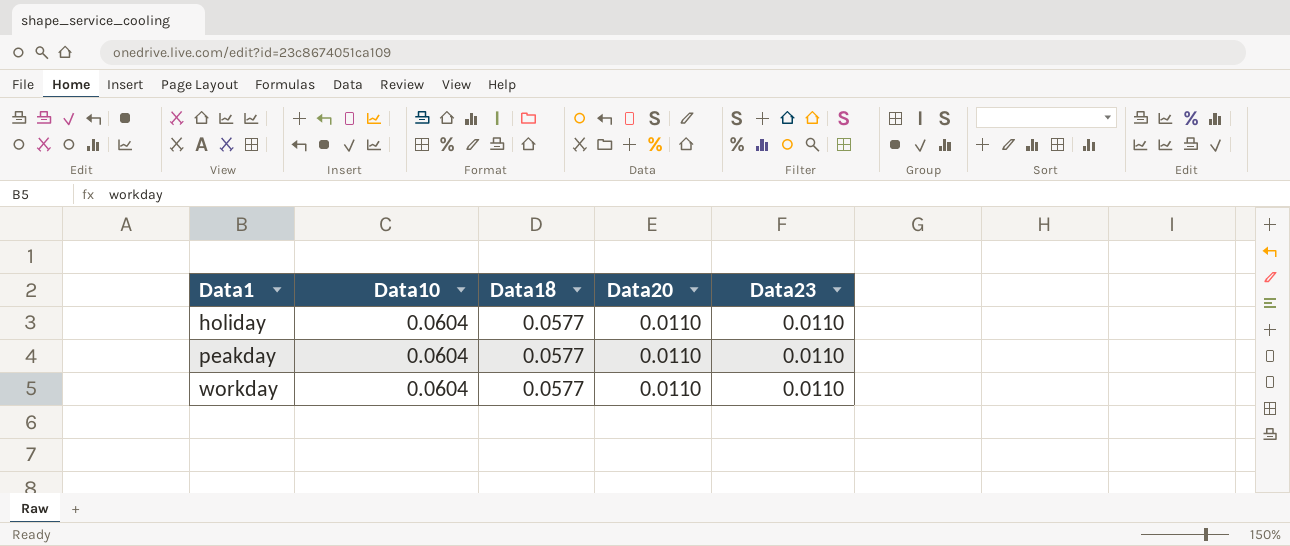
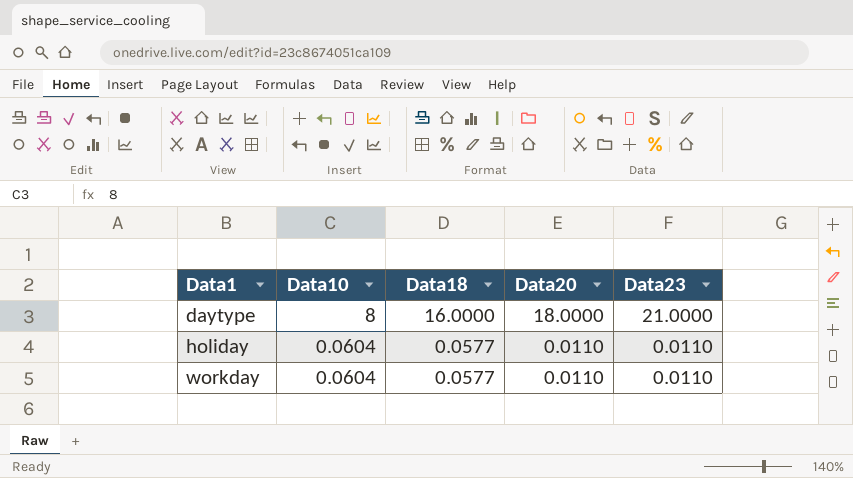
row peakday: 0.0604 | 0.0577 | 0.0110 | 0.0110 -> none
row daytype: none -> 8 | 16.0000 | 18.0000 | 21.0000

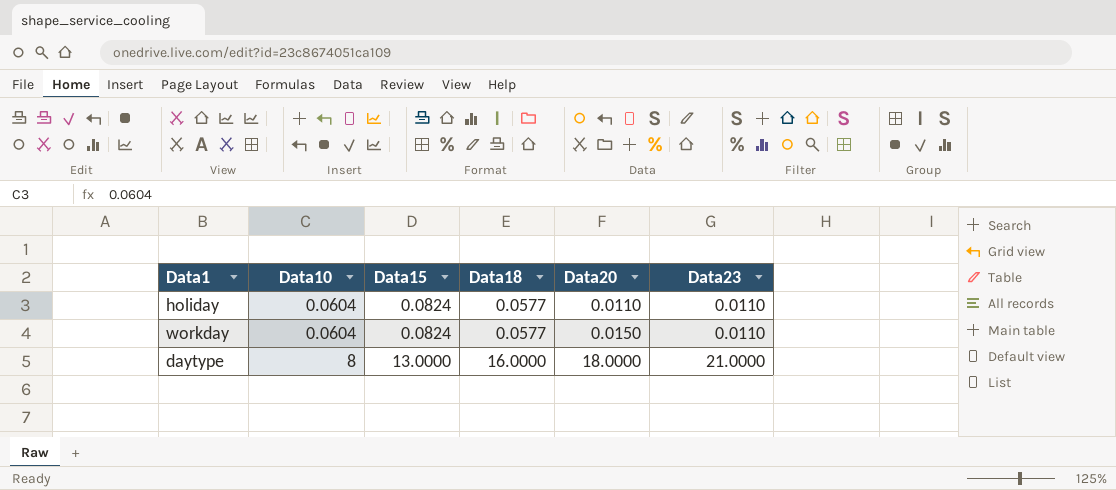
row order: Data1 ascending -> Data10 ascending
column Data15 | position: none -> 3
workday | Data20: 0.0110 -> 0.0150

